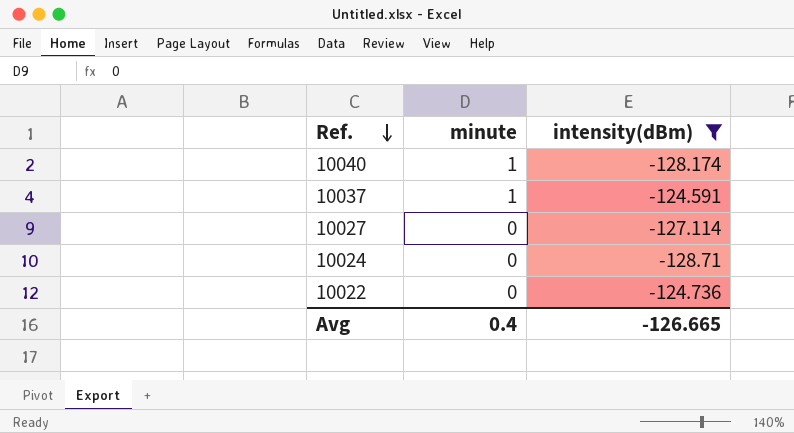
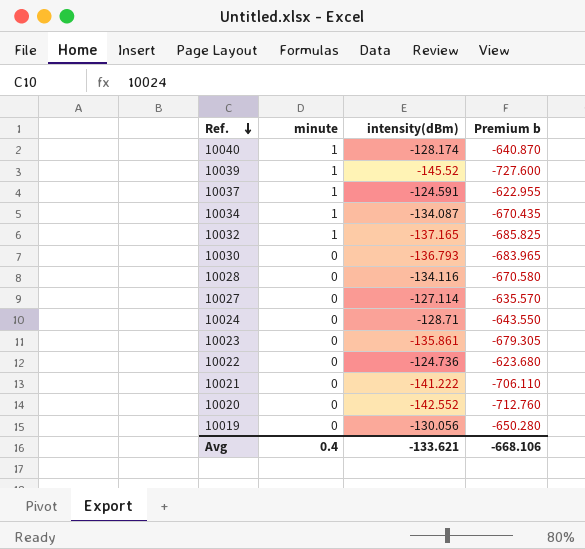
filter: intensity(dBm) >= -128.71 -> none
column Premium b | formula: none -> [intensity(dBm)] * 5
Avg | intensity(dBm): -126.665 -> -133.621

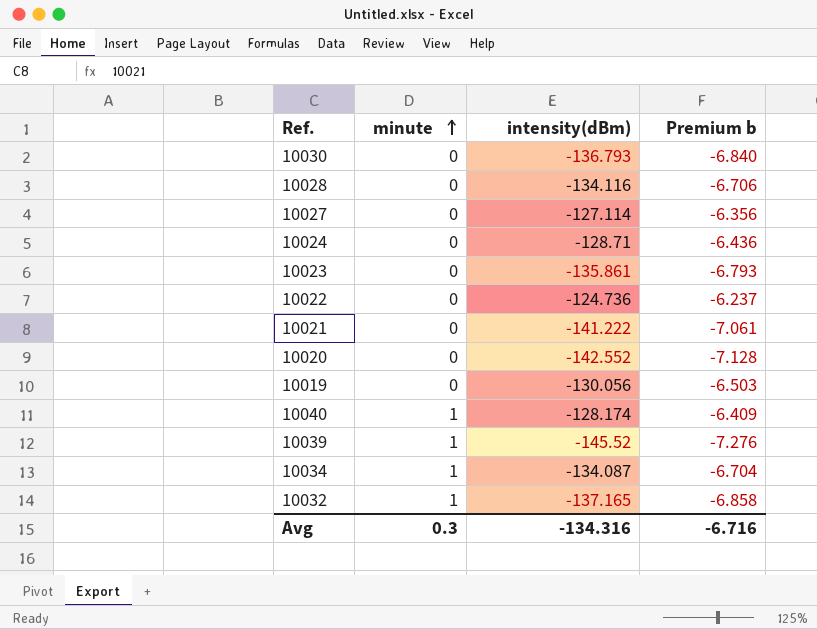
row order: Ref. descending -> minute ascending
column Premium b | formula: [intensity(dBm)] * 5 -> [intensity(dBm)] * 0.05
row 10037: 1 | -124.591 | -622.955 -> none
Avg | minute: 0.4 -> 0.3
Avg | intensity(dBm): -133.621 -> -134.316
Avg | Premium b: -668.106 -> -6.716

